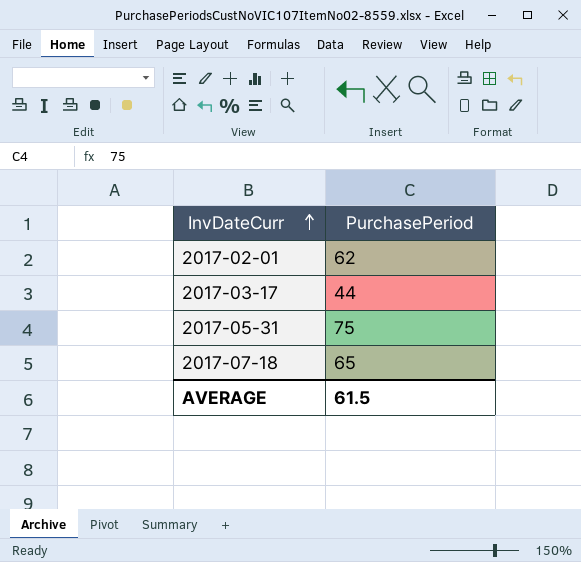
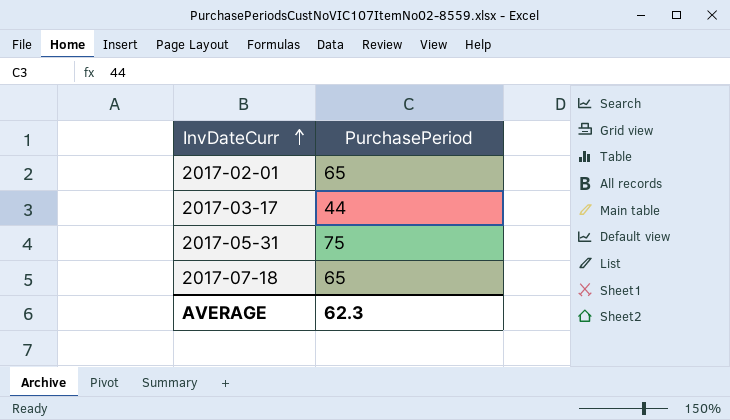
2017-02-01 | PurchasePeriod: 62 -> 65
AVERAGE | PurchasePeriod: 61.5 -> 62.3

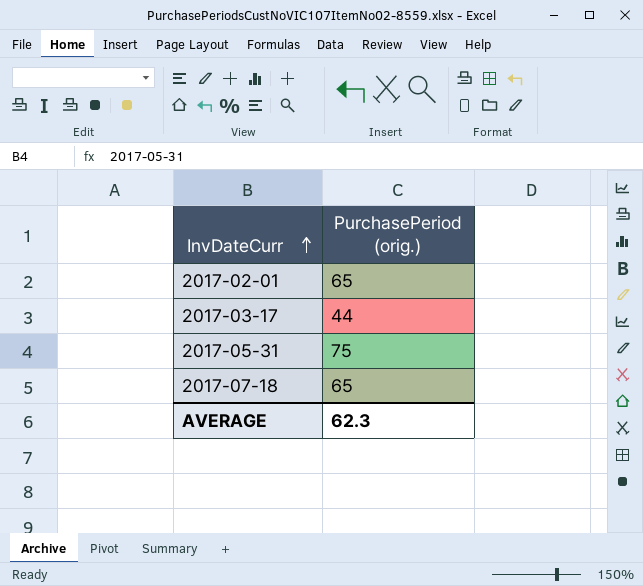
column name: PurchasePeriod -> PurchasePeriod (orig.)

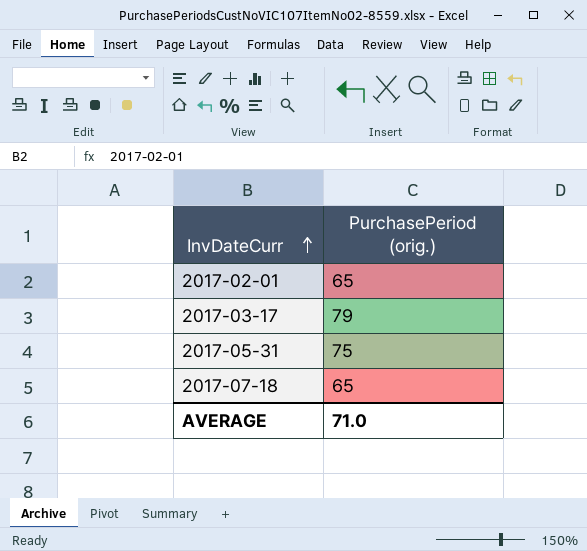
2017-03-17 | PurchasePeriod (orig.): 44 -> 79
AVERAGE | PurchasePeriod (orig.): 62.3 -> 71.0

